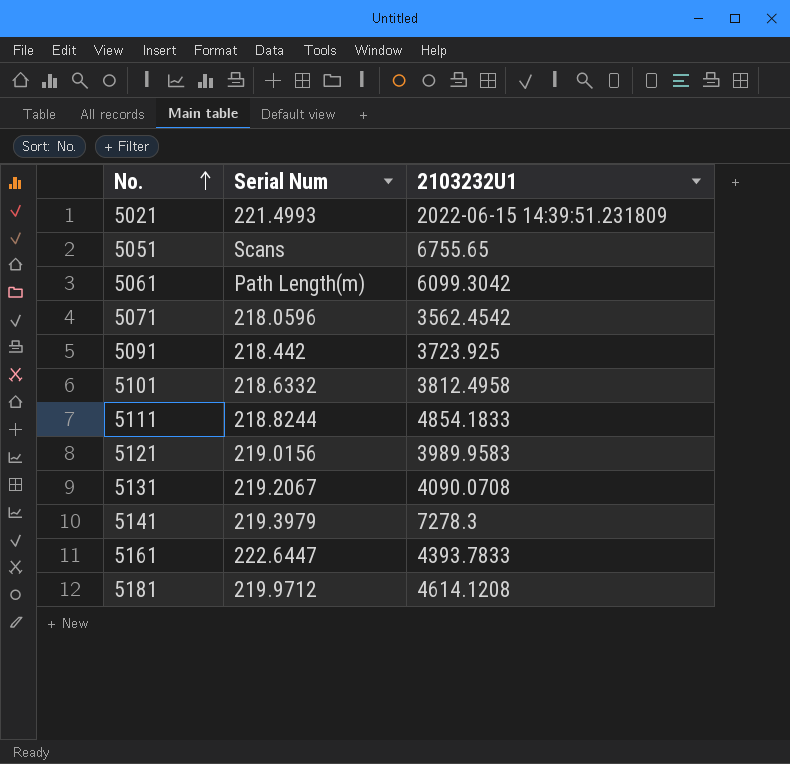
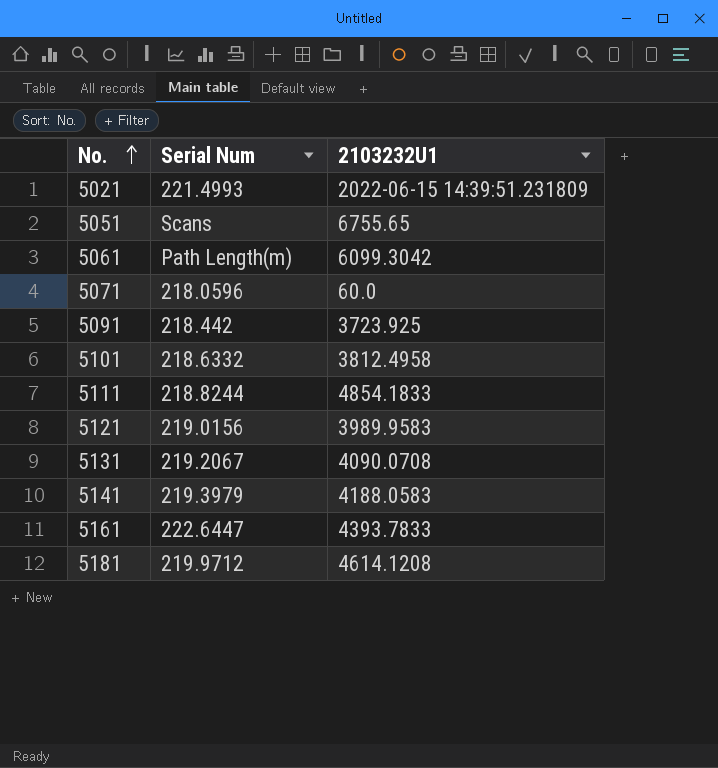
5071 | 2103232U1: 3562.4542 -> 60.0
5141 | 2103232U1: 7278.3 -> 4188.0583

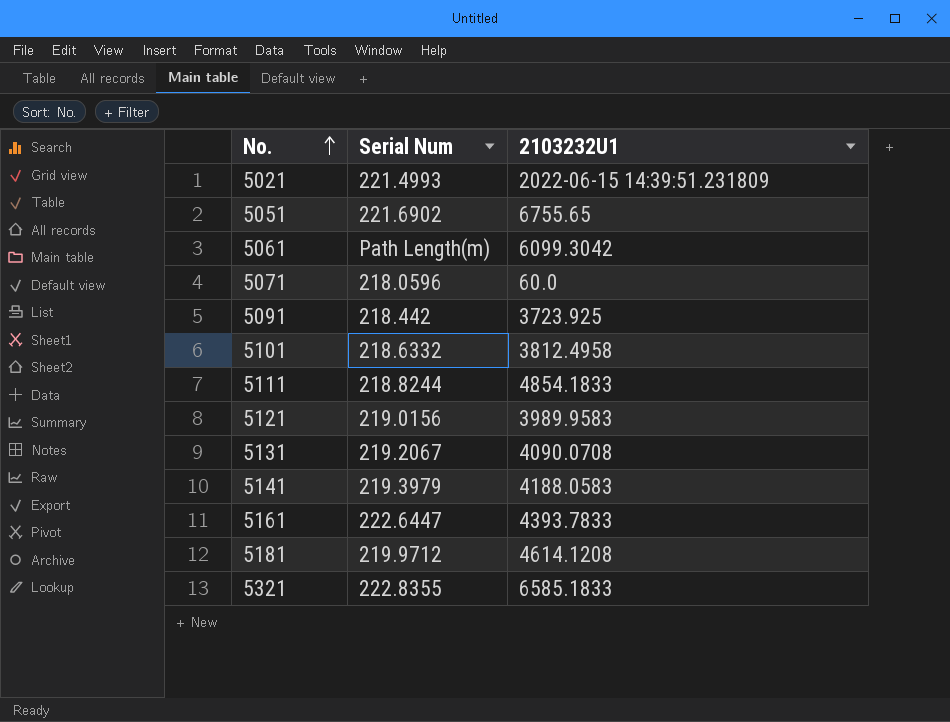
5051 | Serial Num: Scans -> 221.6902
row 5321: none -> 222.8355 | 6585.1833

